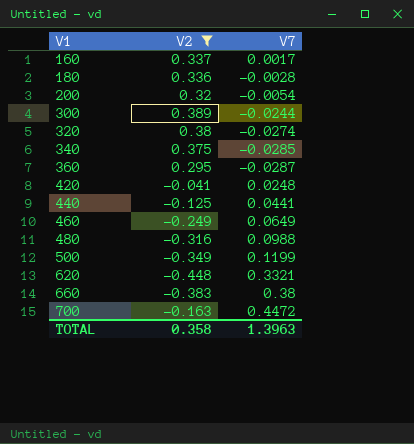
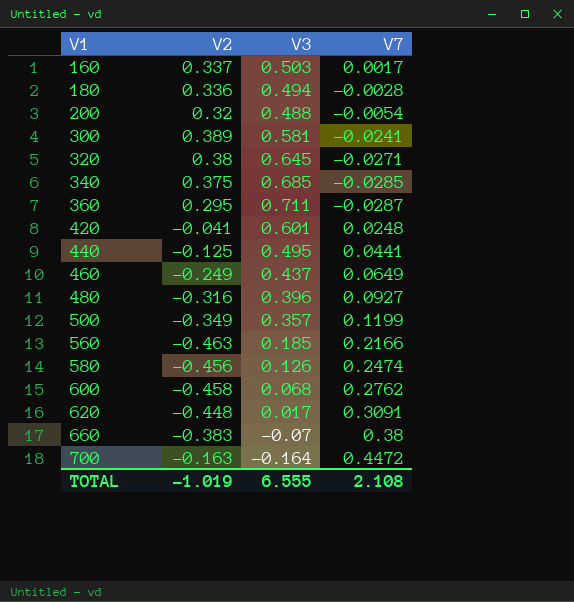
filter: V2 >= -0.448 -> none
column V3 | position: none -> 3
300 | V7: -0.0244 -> -0.0241
320 | V7: -0.0274 -> -0.0271
480 | V7: 0.0988 -> 0.0927
620 | V7: 0.3321 -> 0.3091
TOTAL | V2: 0.358 -> -1.019
TOTAL | V7: 1.3963 -> 2.108

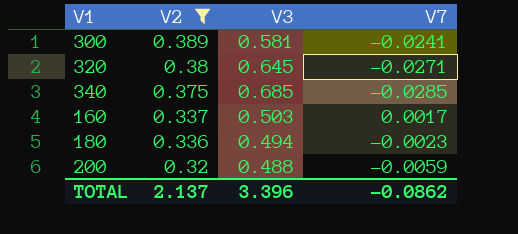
filter: none -> V2 >= 0.32
row order: V1 ascending -> V2 descending
180 | V7: -0.0028 -> -0.0023
200 | V7: -0.0054 -> -0.0059
TOTAL | V2: -1.019 -> 2.137
TOTAL | V3: 6.555 -> 3.396
TOTAL | V7: 2.108 -> -0.0862

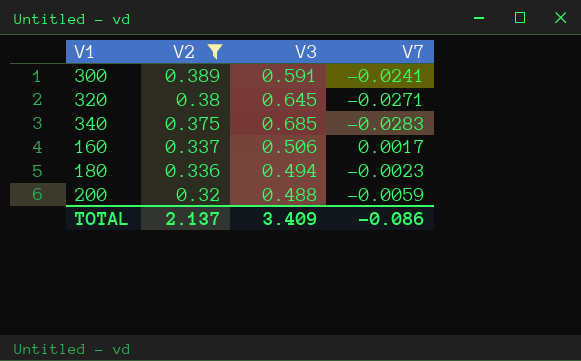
300 | V3: 0.581 -> 0.591
340 | V7: -0.0285 -> -0.0283
160 | V3: 0.503 -> 0.506
TOTAL | V3: 3.396 -> 3.409
TOTAL | V7: -0.0862 -> -0.086

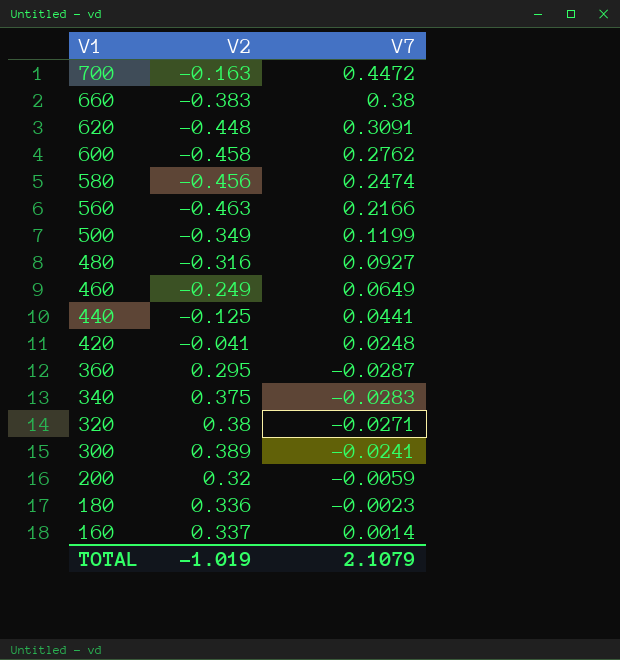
filter: V2 >= 0.32 -> none
row order: V2 descending -> V1 descending
column V3 | position: 3 -> none
160 | V7: 0.0017 -> 0.0014
TOTAL | V2: 2.137 -> -1.019
TOTAL | V7: -0.086 -> 2.1079

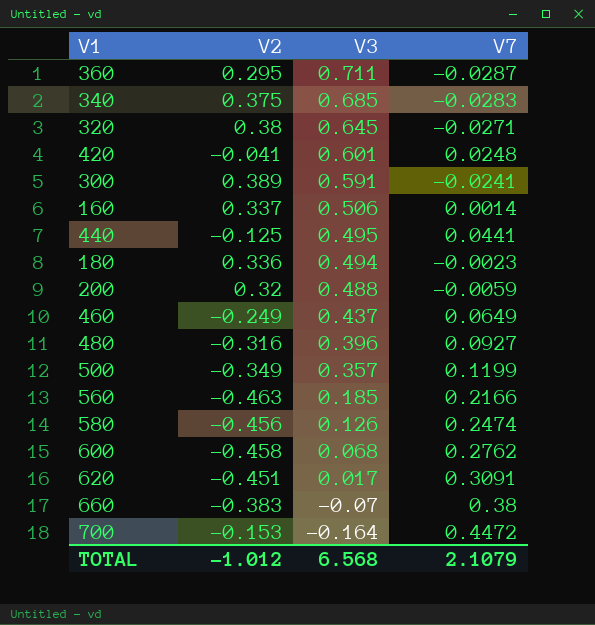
row order: V1 descending -> V3 descending
column V3 | position: none -> 3
620 | V2: -0.448 -> -0.451
700 | V2: -0.163 -> -0.153
TOTAL | V2: -1.019 -> -1.012

